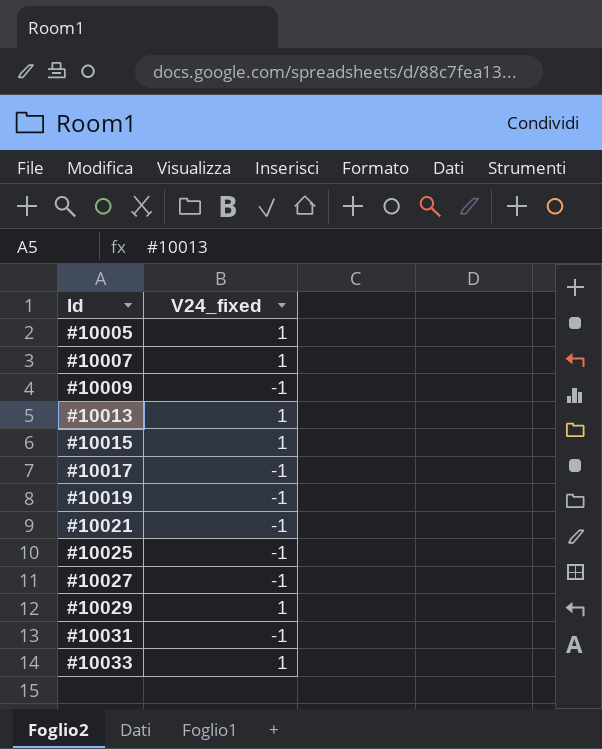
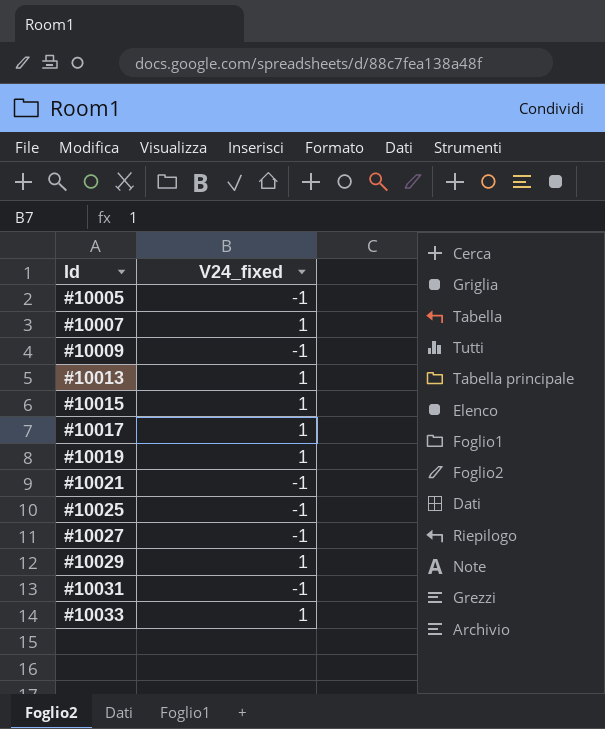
#10005 | V24_fixed: 1 -> -1
#10017 | V24_fixed: -1 -> 1
#10019 | V24_fixed: -1 -> 1

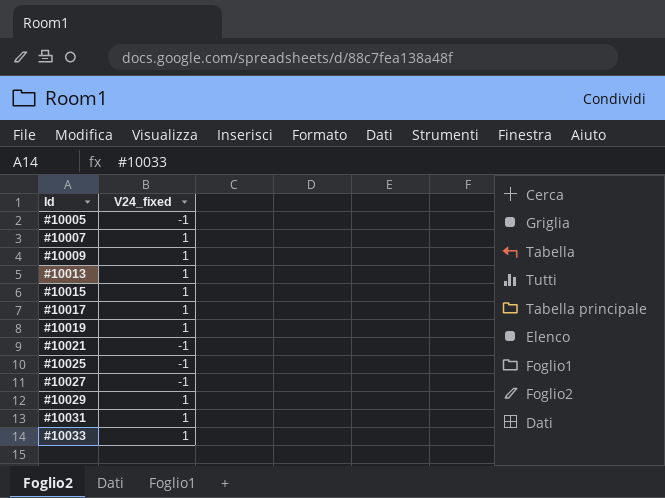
#10009 | V24_fixed: -1 -> 1
#10031 | V24_fixed: -1 -> 1

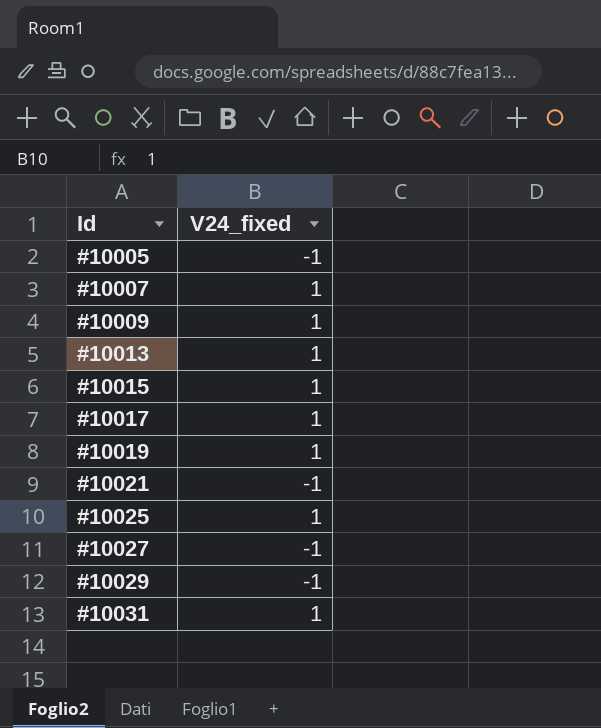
row #10033: 1 -> none
#10025 | V24_fixed: -1 -> 1
#10029 | V24_fixed: 1 -> -1

